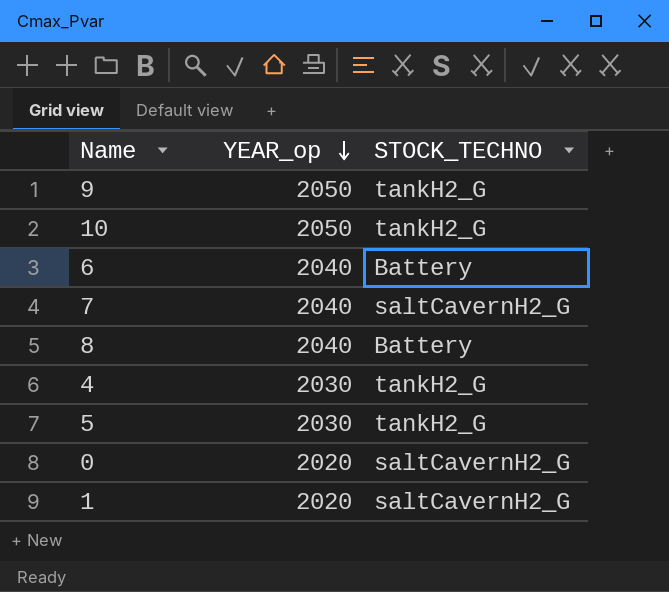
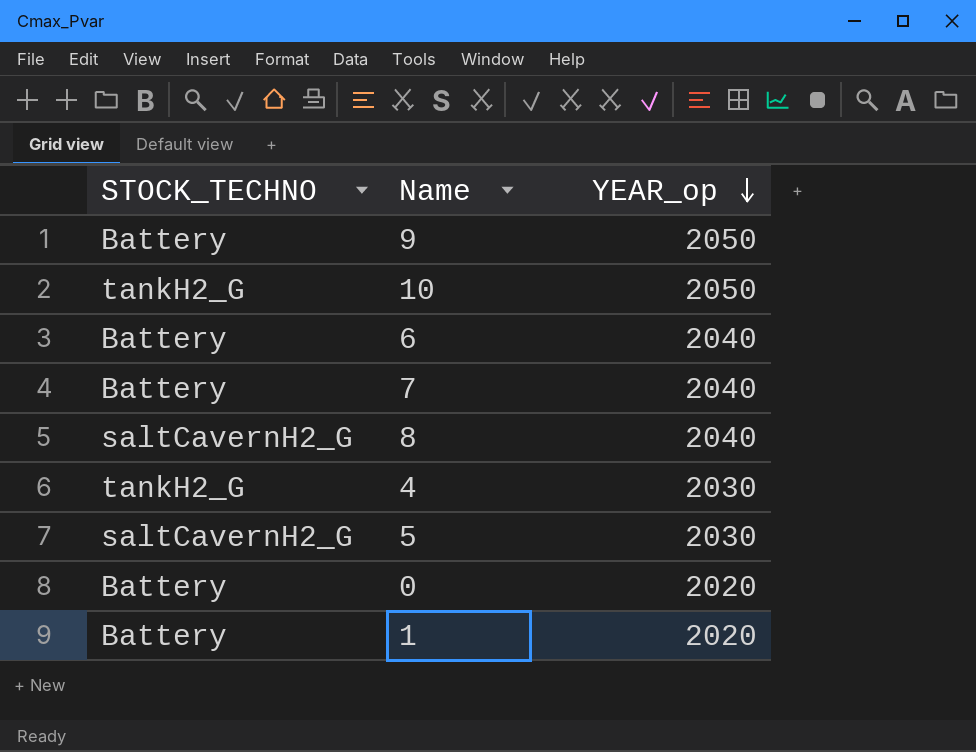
column STOCK_TECHNO | position: 3 -> 1
9 | STOCK_TECHNO: tankH2_G -> Battery
7 | STOCK_TECHNO: saltCavernH2_G -> Battery
8 | STOCK_TECHNO: Battery -> saltCavernH2_G
5 | STOCK_TECHNO: tankH2_G -> saltCavernH2_G
0 | STOCK_TECHNO: saltCavernH2_G -> Battery
1 | STOCK_TECHNO: saltCavernH2_G -> Battery

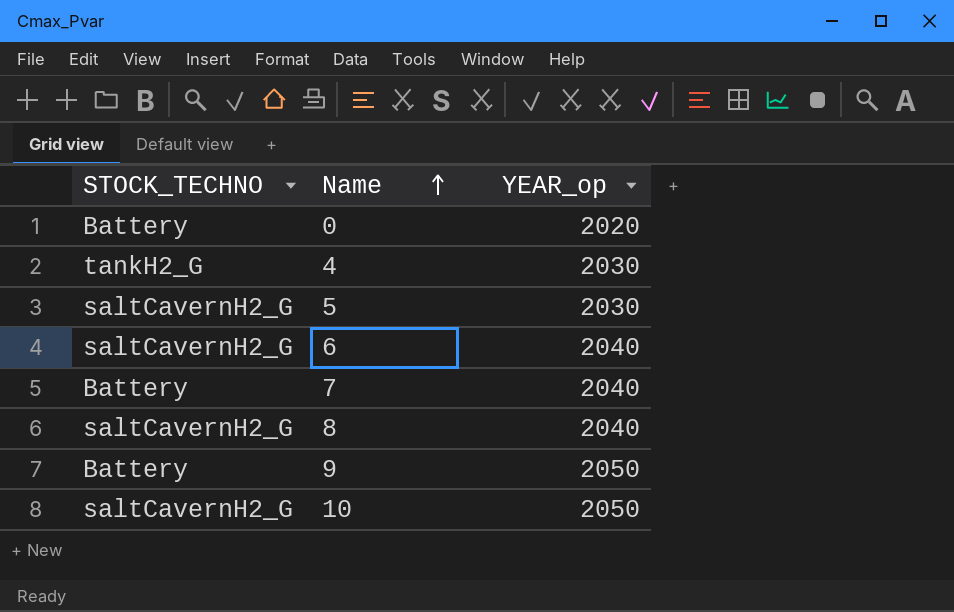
row order: YEAR_op descending -> Name ascending
row 1: Battery | 2020 -> none
6 | STOCK_TECHNO: Battery -> saltCavernH2_G
10 | STOCK_TECHNO: tankH2_G -> saltCavernH2_G

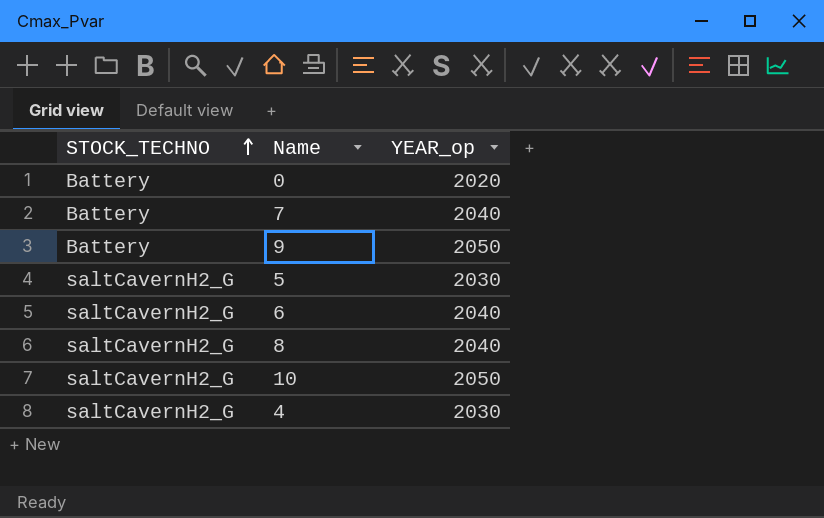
row order: Name ascending -> STOCK_TECHNO ascending
4 | STOCK_TECHNO: tankH2_G -> saltCavernH2_G

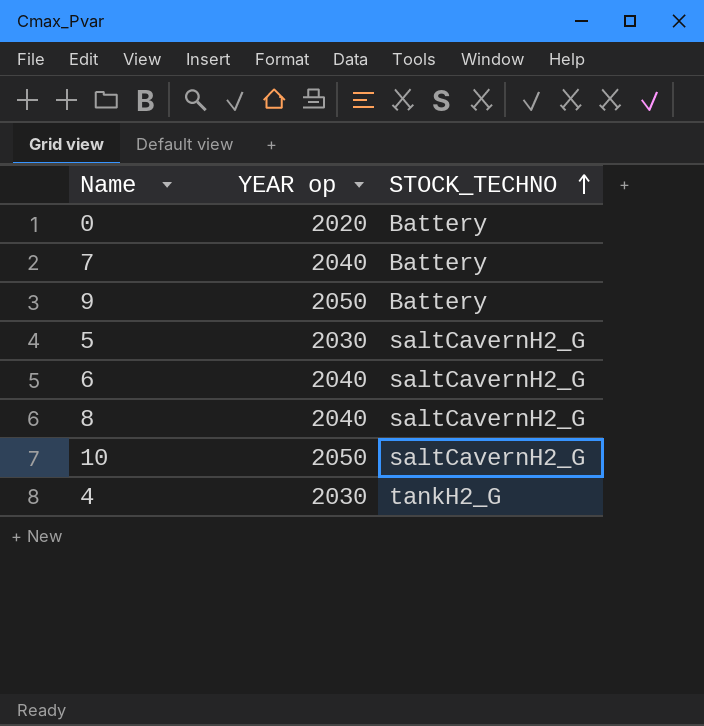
column name: YEAR_op -> YEAR op
column STOCK_TECHNO | position: 1 -> 3
4 | STOCK_TECHNO: saltCavernH2_G -> tankH2_G

